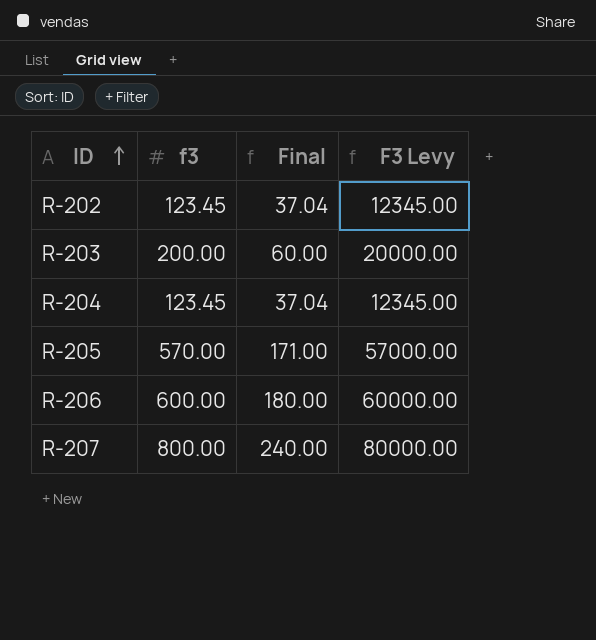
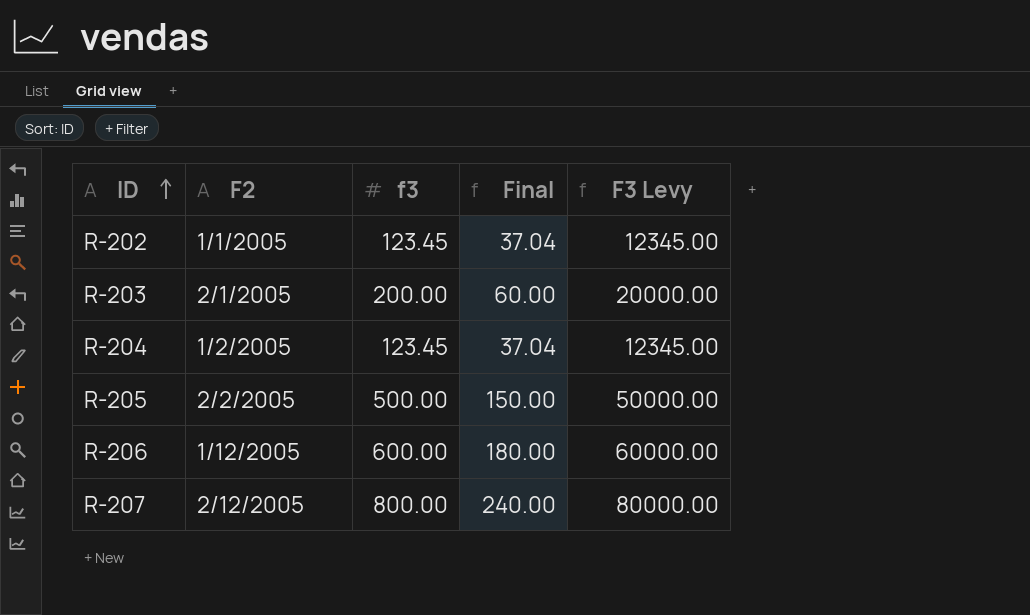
column F2 | position: none -> 2
R-205 | f3: 570.00 -> 500.00
R-205 | Final: 171.00 -> 150.00
R-205 | F3 Levy: 57000.00 -> 50000.00

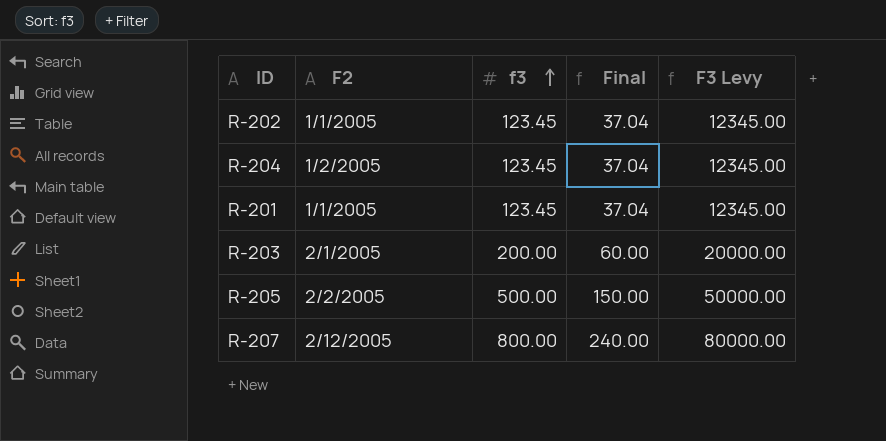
row order: ID ascending -> f3 ascending
row R-206: 1/12/2005 | 600.00 | 180.00 | 60000.00 -> none
row R-201: none -> 1/1/2005 | 123.45 | 37.04 | 12345.00

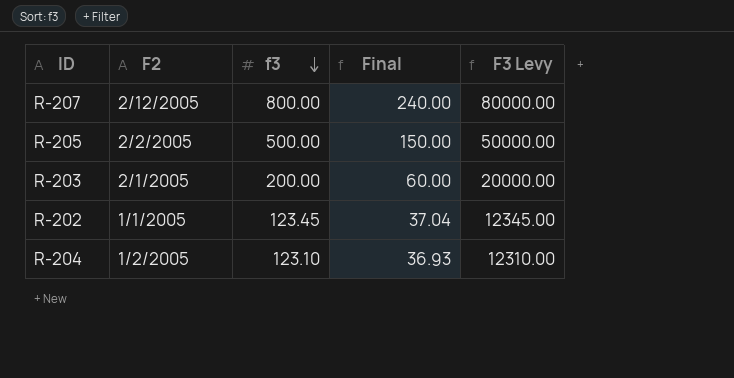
row order: f3 ascending -> f3 descending
row R-201: 1/1/2005 | 123.45 | 37.04 | 12345.00 -> none
R-204 | f3: 123.45 -> 123.10
R-204 | Final: 37.04 -> 36.93
R-204 | F3 Levy: 12345.00 -> 12310.00

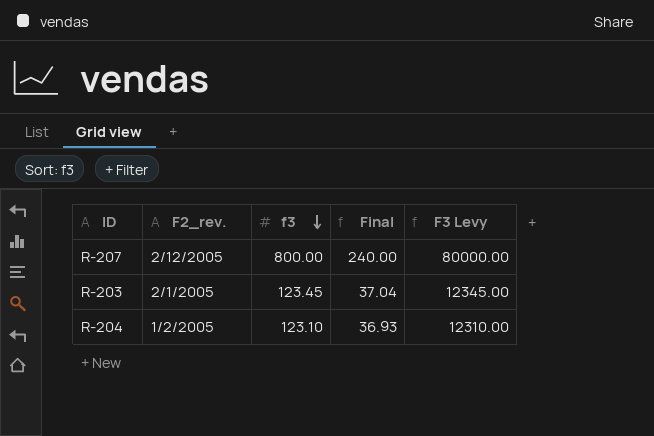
column name: F2 -> F2_rev.
row R-205: 2/2/2005 | 500.00 | 150.00 | 50000.00 -> none
row R-202: 1/1/2005 | 123.45 | 37.04 | 12345.00 -> none
R-203 | f3: 200.00 -> 123.45
R-203 | Final: 60.00 -> 37.04
R-203 | F3 Levy: 20000.00 -> 12345.00

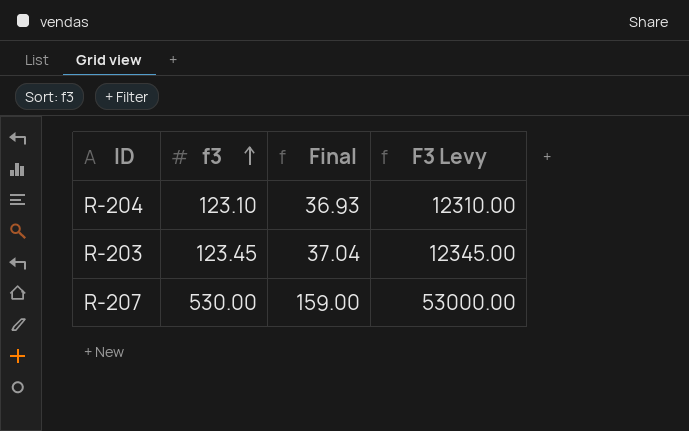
row order: f3 descending -> f3 ascending
column F2_rev. | position: 2 -> none
R-207 | f3: 800.00 -> 530.00
R-207 | Final: 240.00 -> 159.00
R-207 | F3 Levy: 80000.00 -> 53000.00

